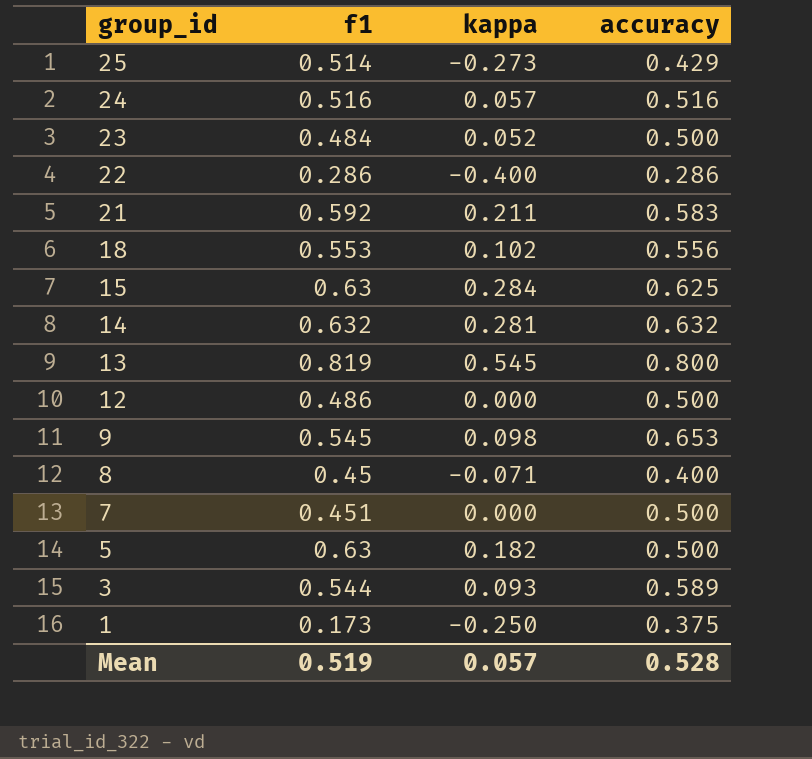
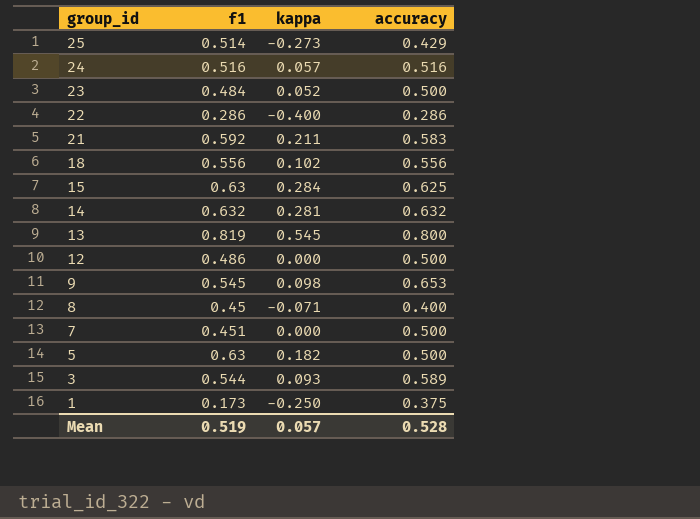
18 | f1: 0.553 -> 0.556

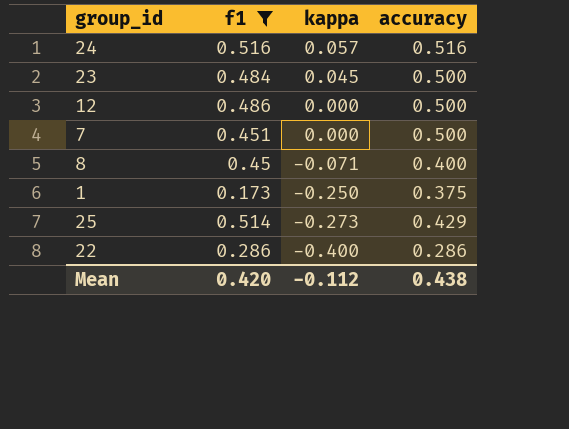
filter: none -> f1 <= 0.516
row order: group_id descending -> kappa descending
23 | kappa: 0.052 -> 0.045
Mean | f1: 0.519 -> 0.420
Mean | kappa: 0.057 -> -0.112
Mean | accuracy: 0.528 -> 0.438

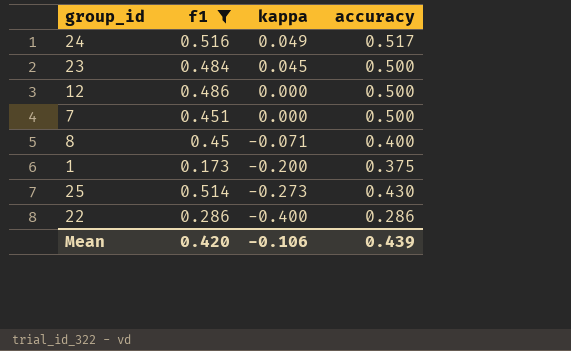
24 | kappa: 0.057 -> 0.049
24 | accuracy: 0.516 -> 0.517
1 | kappa: -0.250 -> -0.200
25 | accuracy: 0.429 -> 0.430
Mean | kappa: -0.112 -> -0.106
Mean | accuracy: 0.438 -> 0.439

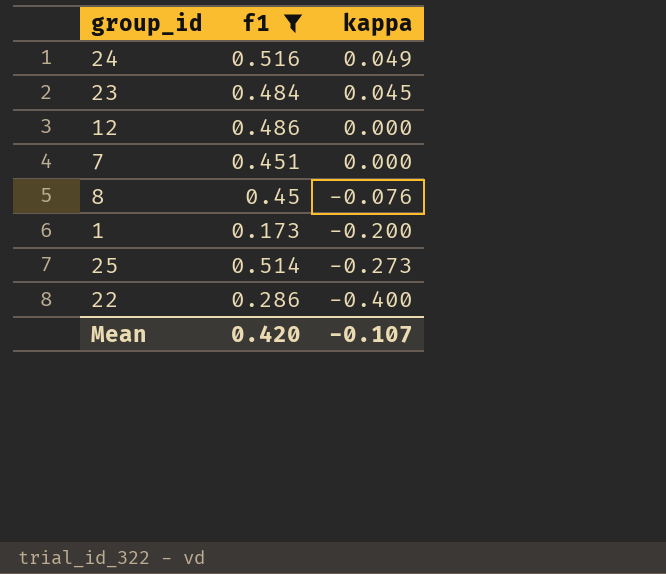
column accuracy | position: 4 -> none
8 | kappa: -0.071 -> -0.076
Mean | kappa: -0.106 -> -0.107

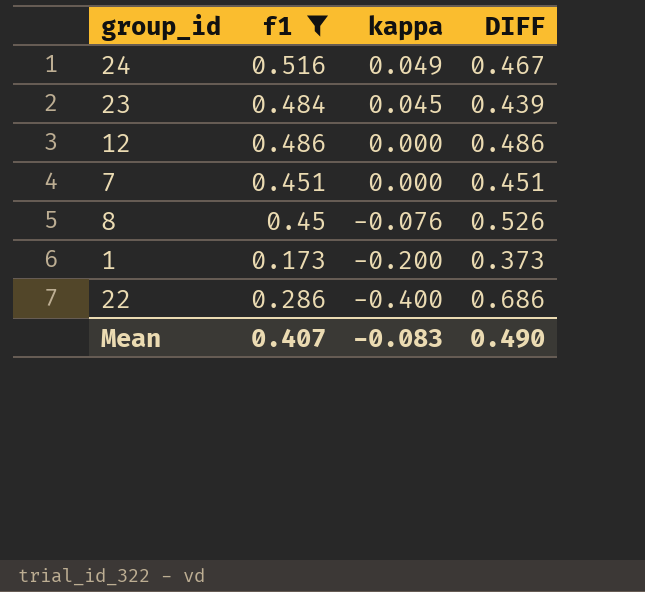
column DIFF | formula: none -> [f1] - [kappa]
row 25: 0.514 | -0.273 -> none
Mean | f1: 0.420 -> 0.407
Mean | kappa: -0.107 -> -0.083

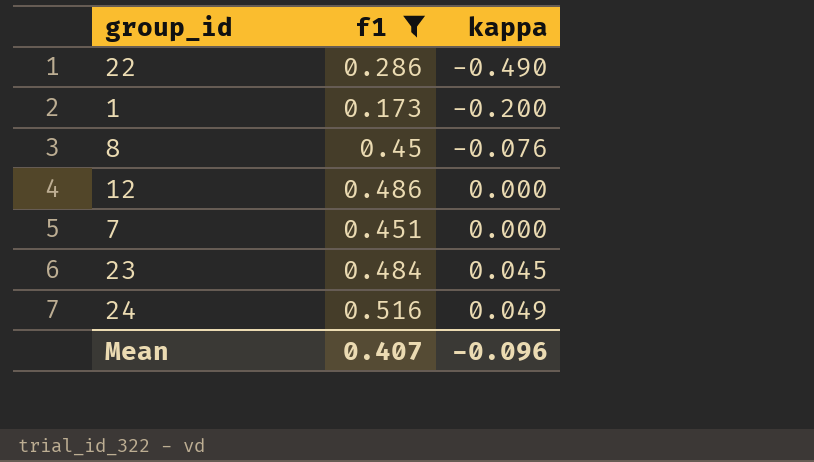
row order: kappa descending -> kappa ascending
column DIFF | formula: [f1] - [kappa] -> none
22 | kappa: -0.400 -> -0.490
Mean | kappa: -0.083 -> -0.096

